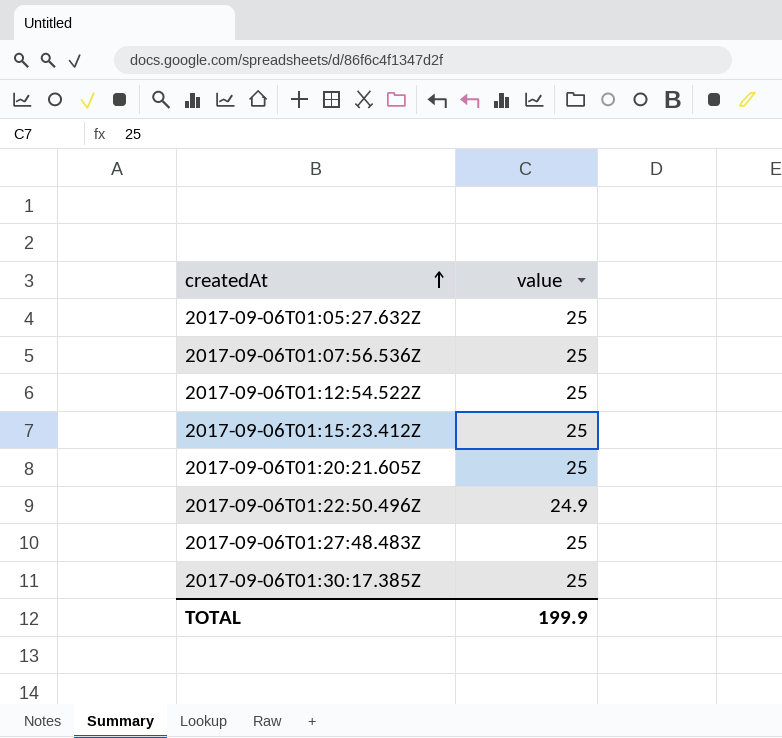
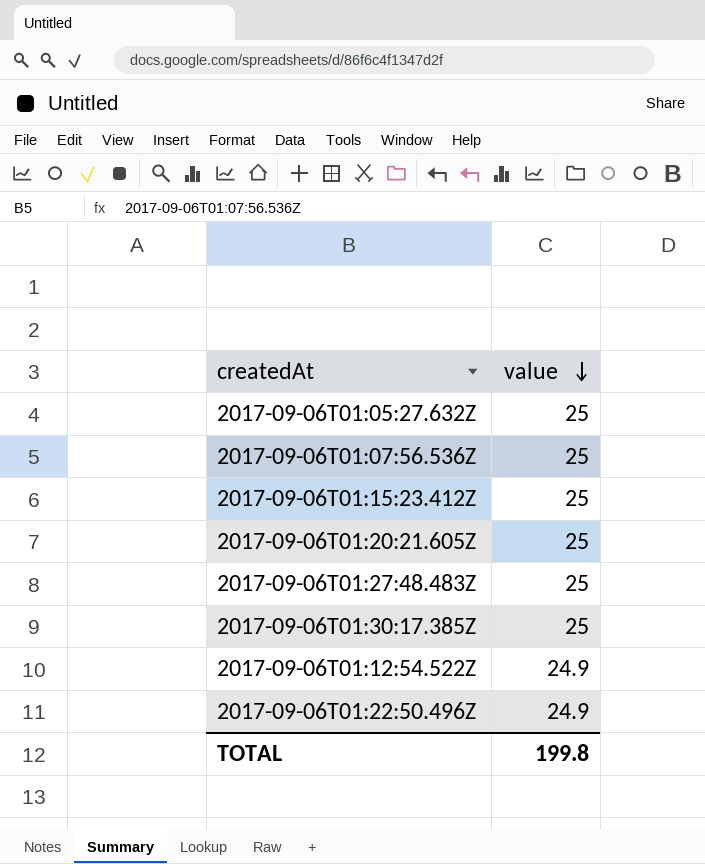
row order: createdAt ascending -> value descending
2017-09-06T01:12:54.522Z | value: 25 -> 24.9
TOTAL | value: 199.9 -> 199.8

